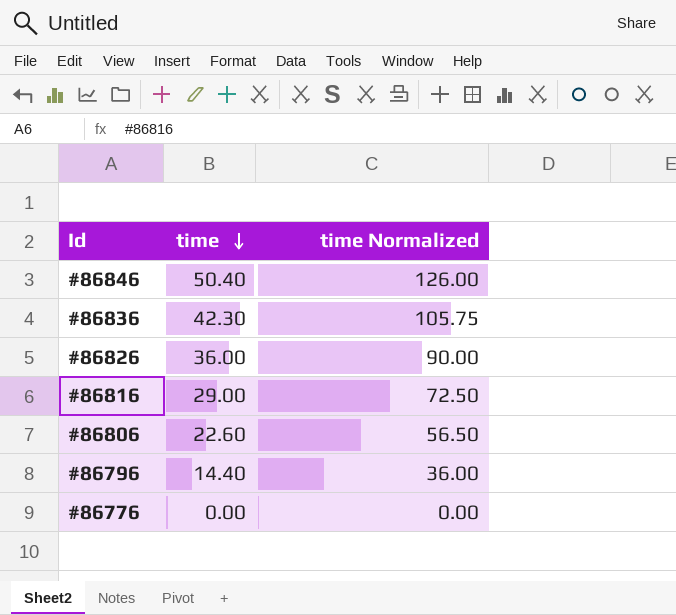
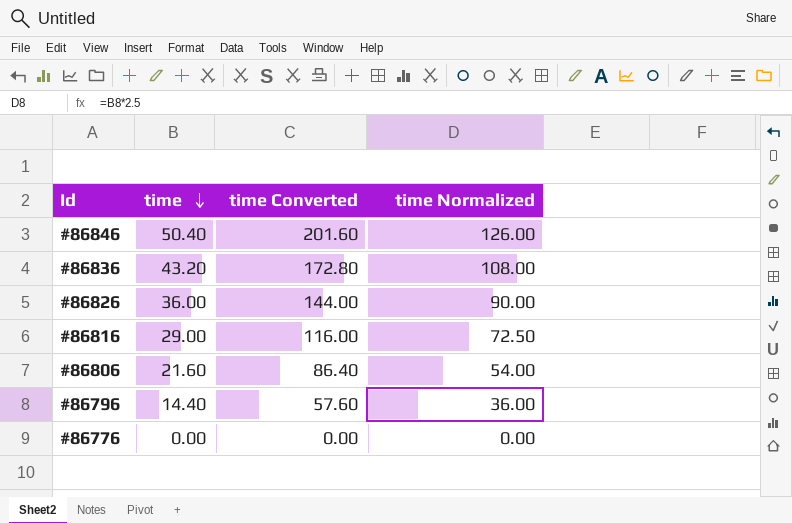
column time Converted | formula: none -> [time] * 4
#86836 | time: 42.30 -> 43.20
#86836 | time Normalized: 105.75 -> 108.00
#86806 | time: 22.60 -> 21.60
#86806 | time Normalized: 56.50 -> 54.00

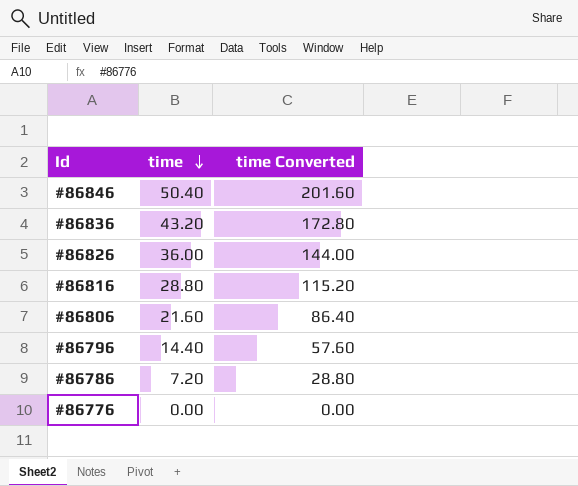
column time Normalized | formula: [time] * 2.5 -> none
#86816 | time: 29.00 -> 28.80
#86816 | time Converted: 116.00 -> 115.20
row #86786: none -> 7.20 | 28.80

